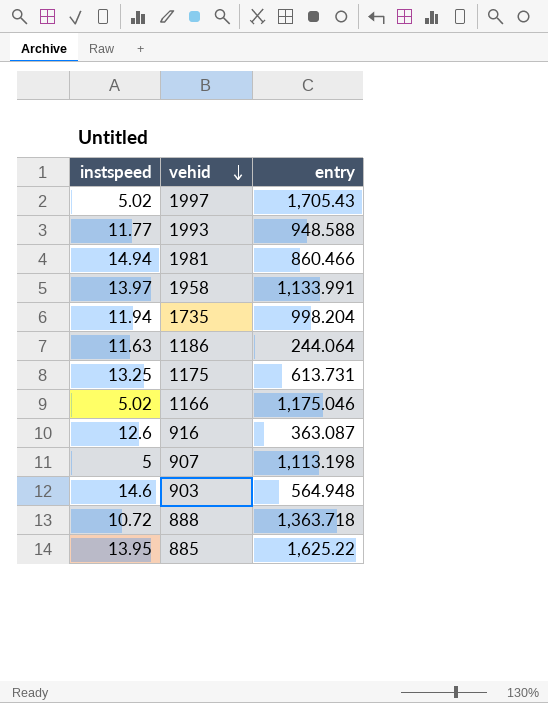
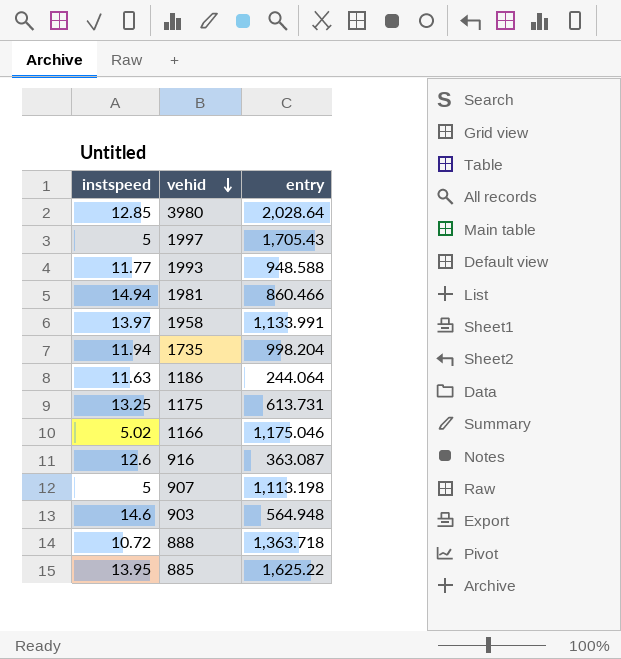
row 3980: none -> 12.85 | 2,028.64
1997 | instspeed: 5.02 -> 5

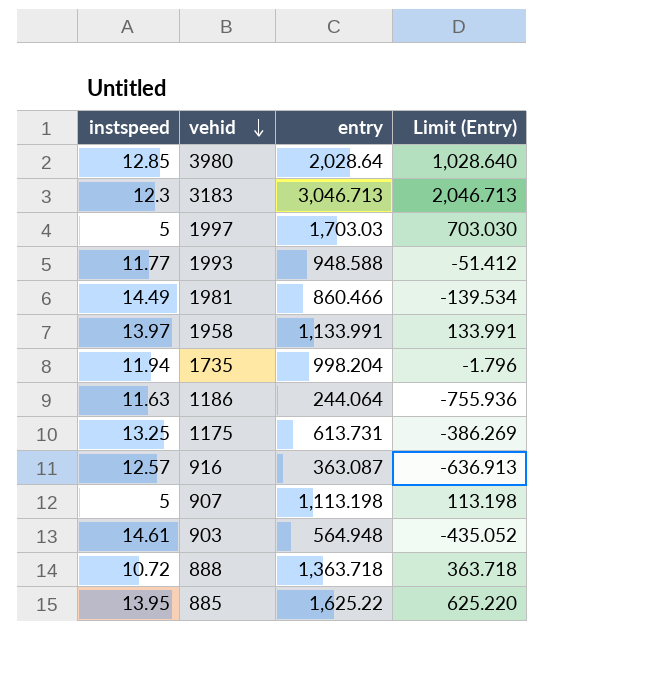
column Limit (Entry) | formula: none -> [entry] - 1000
row 1166: 5.02 | 1,175.046 -> none
row 3183: none -> 12.3 | 3,046.713 | 2,046.713
1997 | entry: 1,705.43 -> 1,703.03
1981 | instspeed: 14.94 -> 14.49
916 | instspeed: 12.6 -> 12.57
903 | instspeed: 14.6 -> 14.61

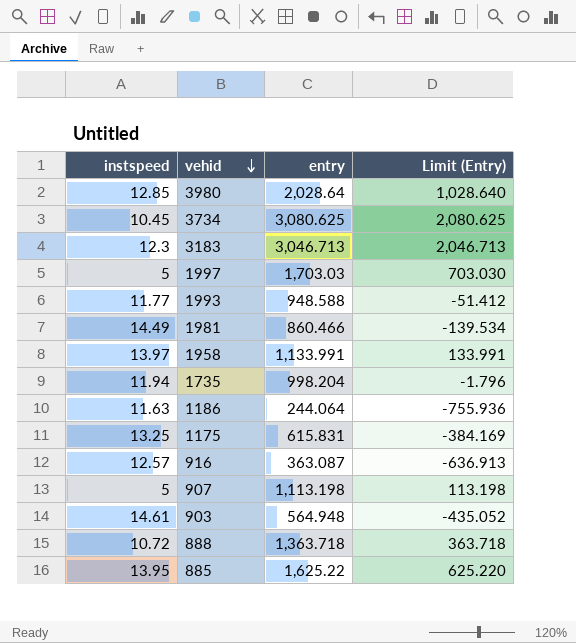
row 3734: none -> 10.45 | 3,080.625 | 2,080.625
1175 | entry: 613.731 -> 615.831
1175 | Limit (Entry): -386.269 -> -384.169

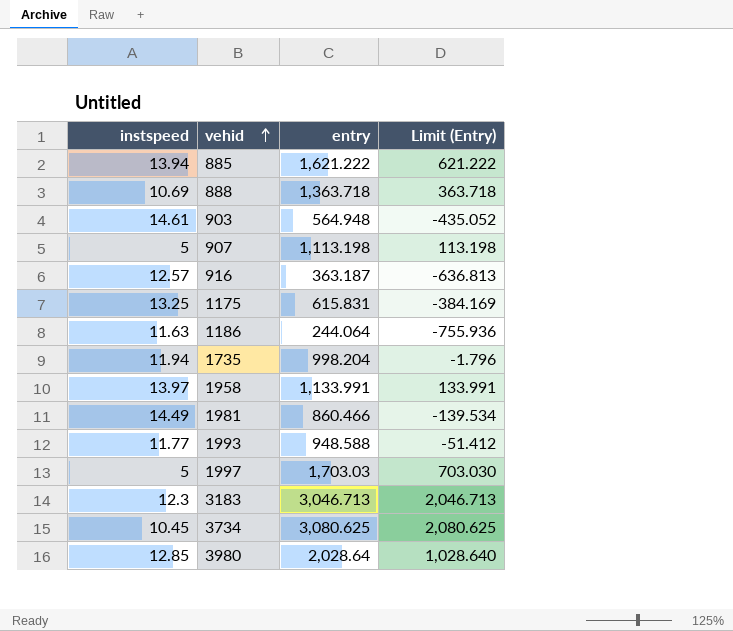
row order: vehid descending -> vehid ascending
885 | instspeed: 13.95 -> 13.94
885 | entry: 1,625.22 -> 1,621.222
885 | Limit (Entry): 625.220 -> 621.222
888 | instspeed: 10.72 -> 10.69
916 | entry: 363.087 -> 363.187
916 | Limit (Entry): -636.913 -> -636.813

